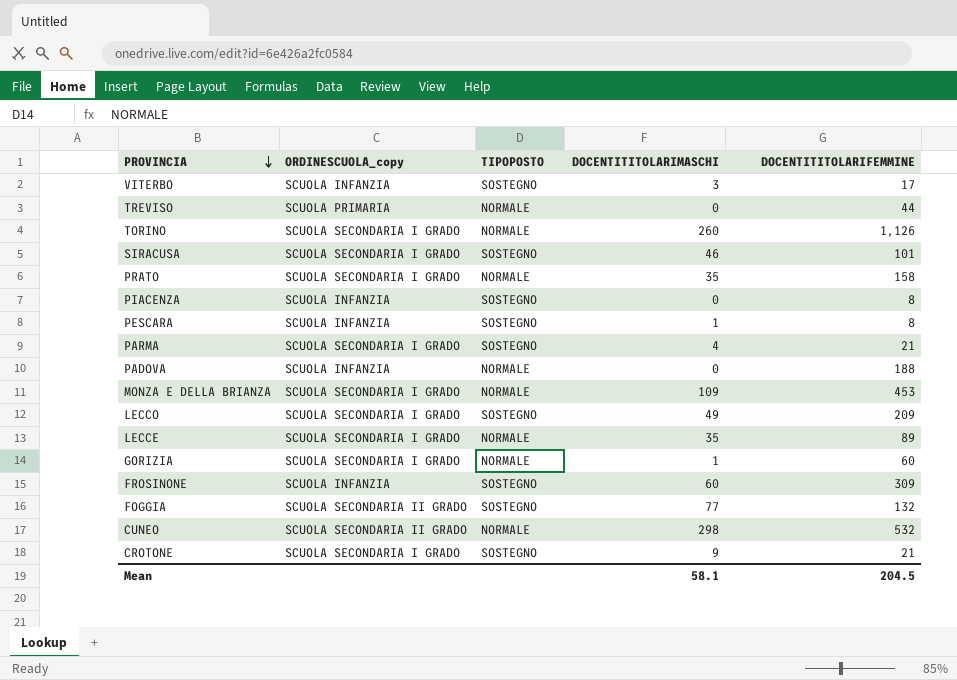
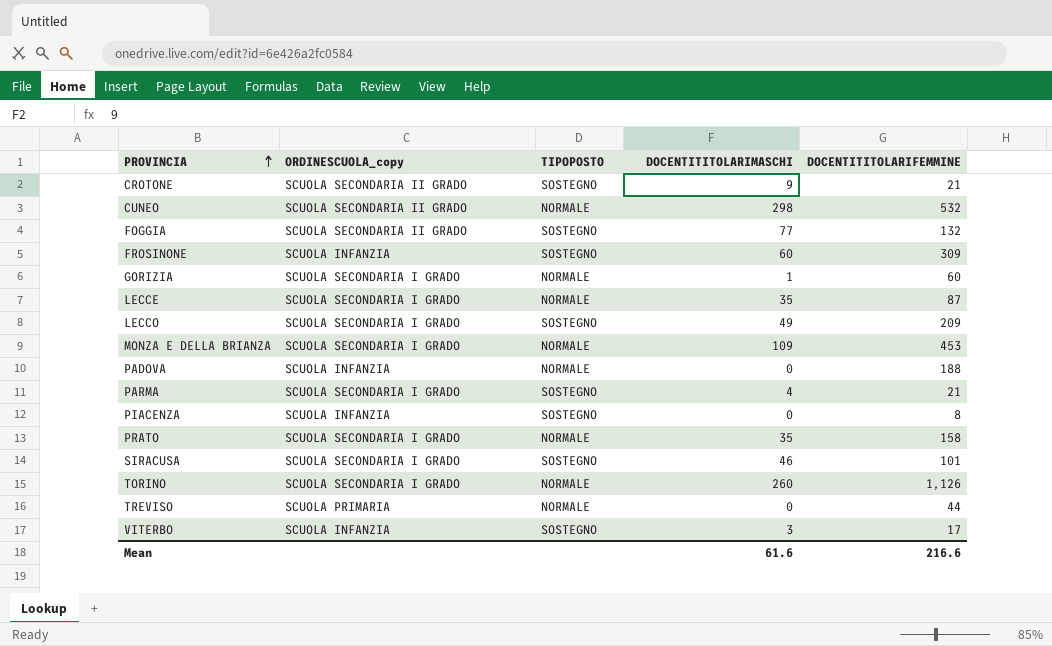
row order: PROVINCIA descending -> PROVINCIA ascending
row PESCARA: SCUOLA INFANZIA | SOSTEGNO | 1 | 8 -> none
CROTONE | ORDINESCUOLA_copy: SCUOLA SECONDARIA I GRADO -> SCUOLA SECONDARIA II GRADO
LECCE | DOCENTITITOLARIFEMMINE: 89 -> 87
Mean | DOCENTITITOLARIMASCHI: 58.1 -> 61.6
Mean | DOCENTITITOLARIFEMMINE: 204.5 -> 216.6

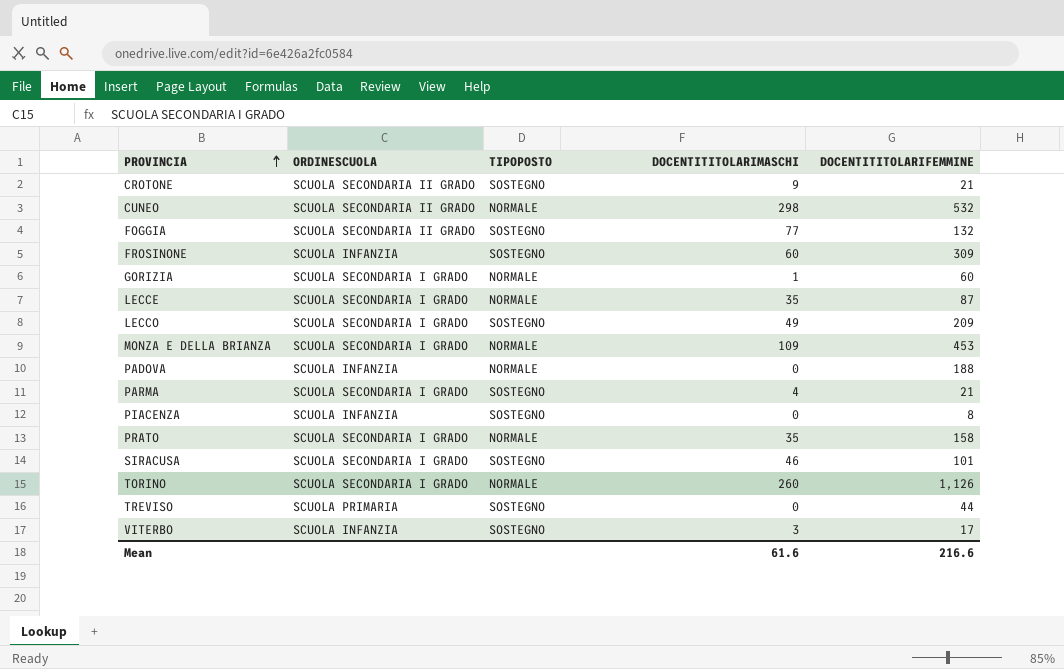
column name: ORDINESCUOLA_copy -> ORDINESCUOLA
TREVISO | TIPOPOSTO: NORMALE -> SOSTEGNO

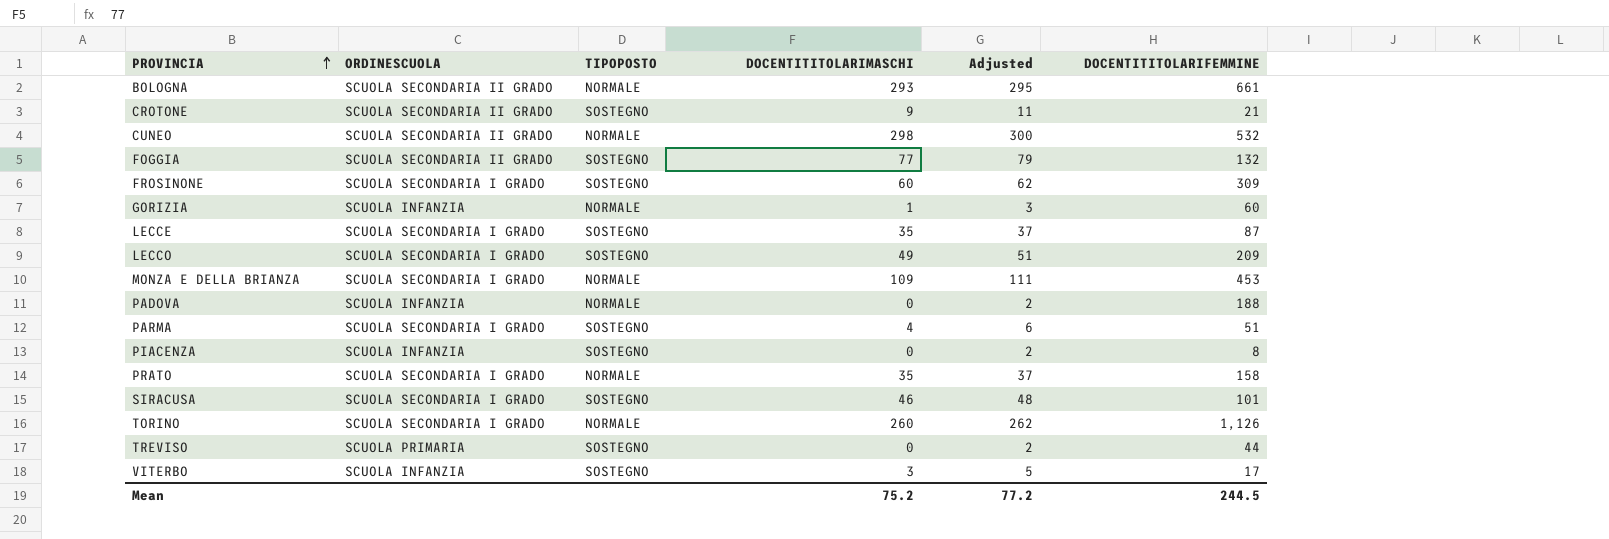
column Adjusted | formula: none -> [DOCENTITITOLARIMASCHI] + 2
row BOLOGNA: none -> SCUOLA SECONDARIA II GRADO | NORMALE | 293 | 295 | 661
FROSINONE | ORDINESCUOLA: SCUOLA INFANZIA -> SCUOLA SECONDARIA I GRADO
GORIZIA | ORDINESCUOLA: SCUOLA SECONDARIA I GRADO -> SCUOLA INFANZIA
LECCE | TIPOPOSTO: NORMALE -> SOSTEGNO
PARMA | DOCENTITITOLARIFEMMINE: 21 -> 51
Mean | DOCENTITITOLARIMASCHI: 61.6 -> 75.2
Mean | DOCENTITITOLARIFEMMINE: 216.6 -> 244.5

